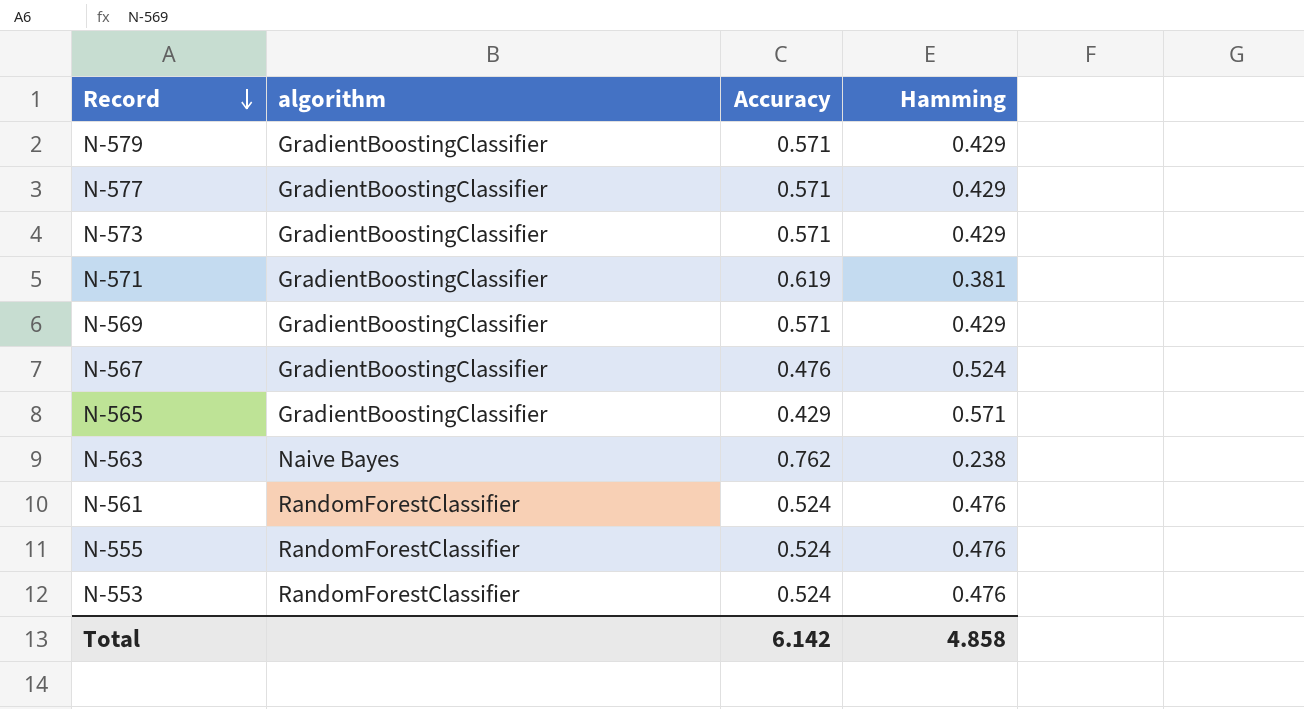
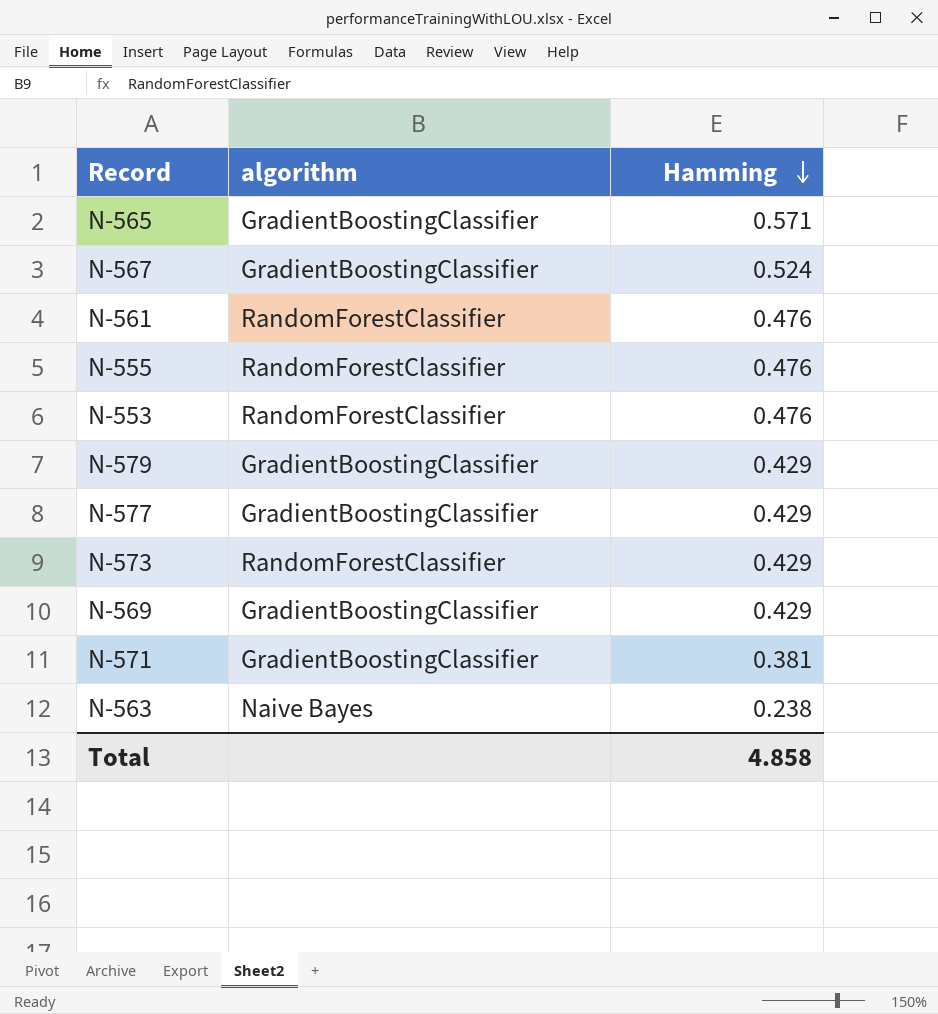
row order: Record descending -> Hamming descending
column Accuracy | position: 3 -> none
N-573 | algorithm: GradientBoostingClassifier -> RandomForestClassifier

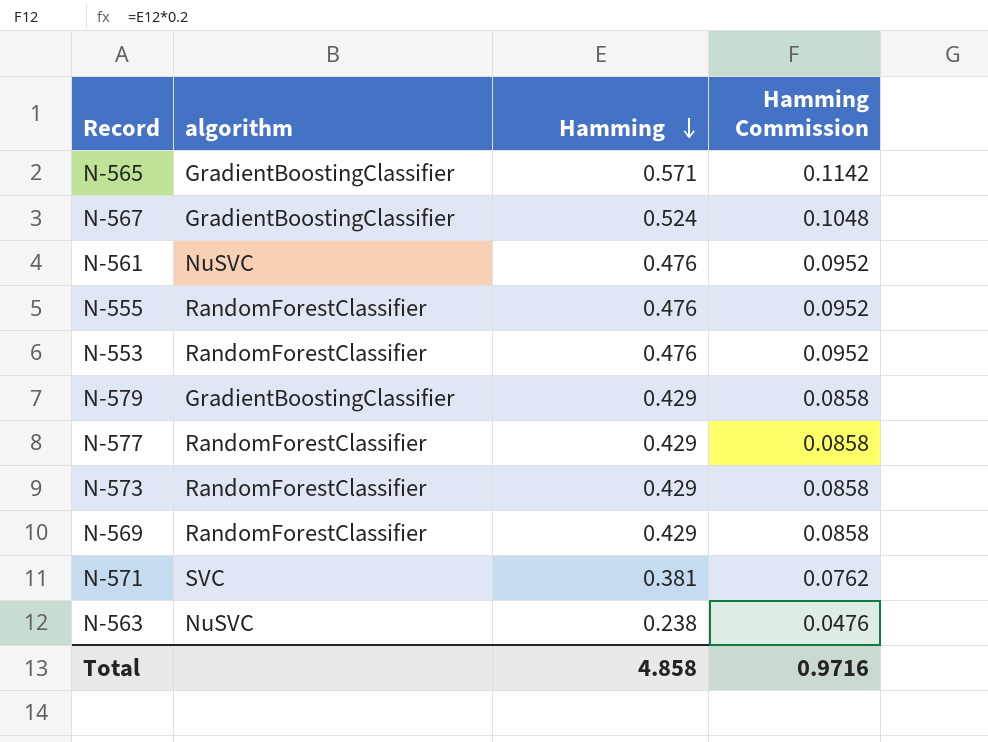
column Hamming Commission | formula: none -> [Hamming] * 0.2
N-561 | algorithm: RandomForestClassifier -> NuSVC
N-577 | algorithm: GradientBoostingClassifier -> RandomForestClassifier
N-569 | algorithm: GradientBoostingClassifier -> RandomForestClassifier
N-571 | algorithm: GradientBoostingClassifier -> SVC
N-563 | algorithm: Naive Bayes -> NuSVC

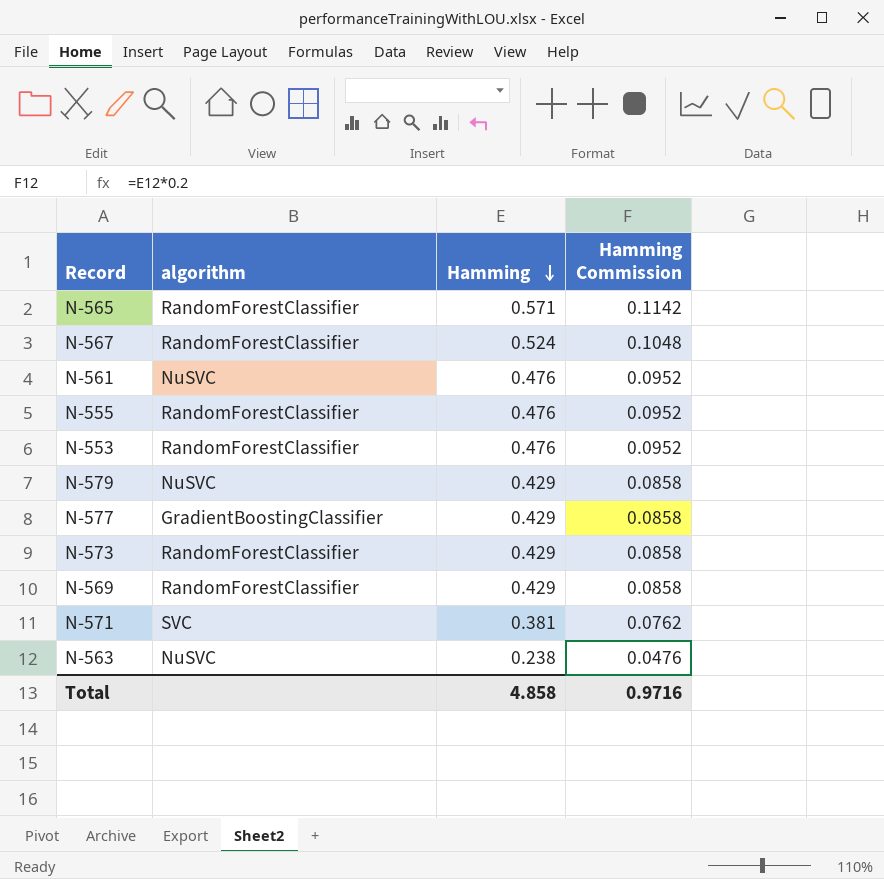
N-565 | algorithm: GradientBoostingClassifier -> RandomForestClassifier
N-567 | algorithm: GradientBoostingClassifier -> RandomForestClassifier
N-579 | algorithm: GradientBoostingClassifier -> NuSVC
N-577 | algorithm: RandomForestClassifier -> GradientBoostingClassifier

